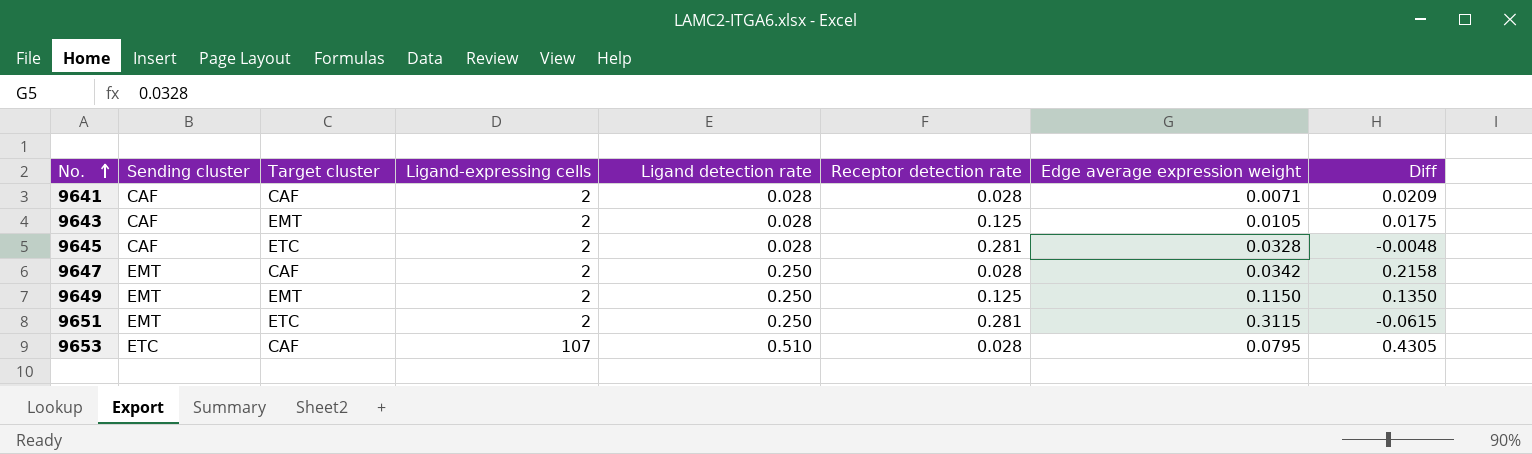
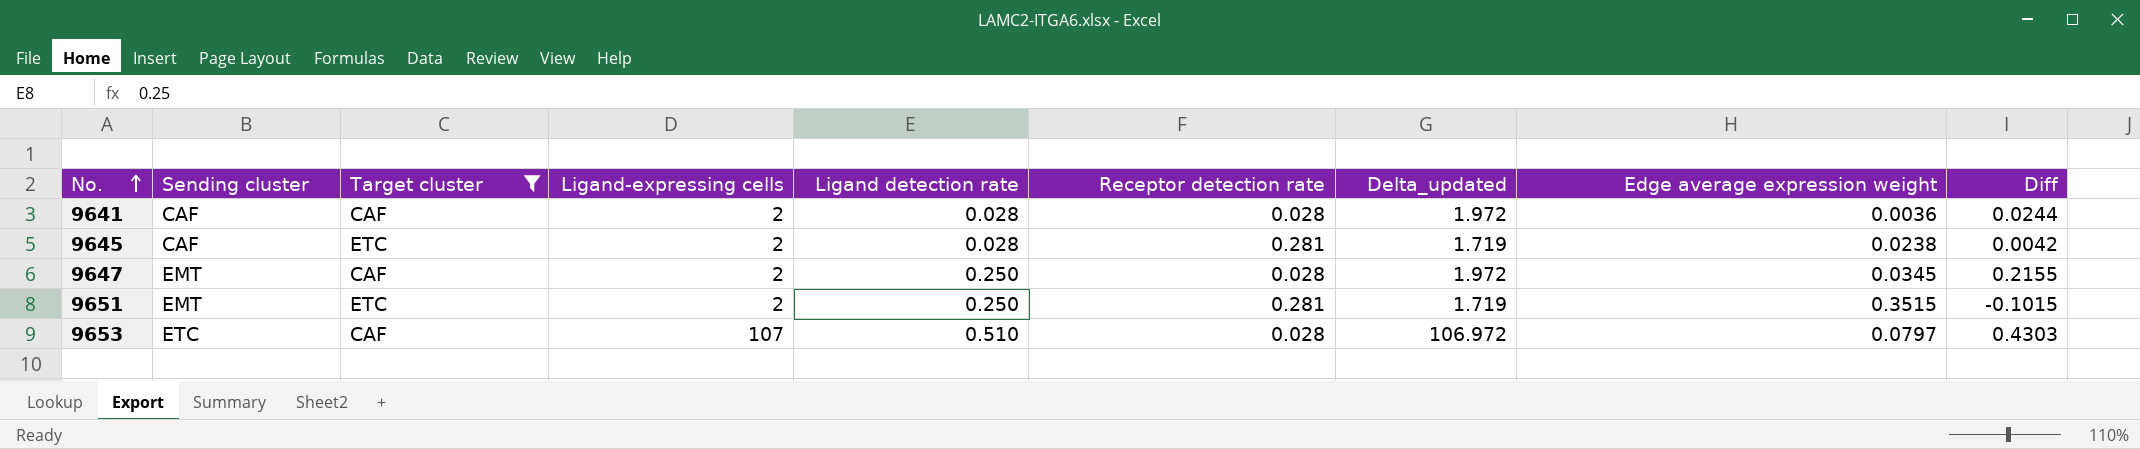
filter: none -> Target cluster != EMT
column Delta_updated | formula: none -> [Ligand-expressing cells] - [Receptor detection rate]
9641 | Edge average expression weight: 0.0071 -> 0.0036
9641 | Diff: 0.0209 -> 0.0244
9645 | Edge average expression weight: 0.0328 -> 0.0238
9645 | Diff: -0.0048 -> 0.0042
9647 | Edge average expression weight: 0.0342 -> 0.0345
9647 | Diff: 0.2158 -> 0.2155
9651 | Edge average expression weight: 0.3115 -> 0.3515
9651 | Diff: -0.0615 -> -0.1015
9653 | Edge average expression weight: 0.0795 -> 0.0797
9653 | Diff: 0.4305 -> 0.4303

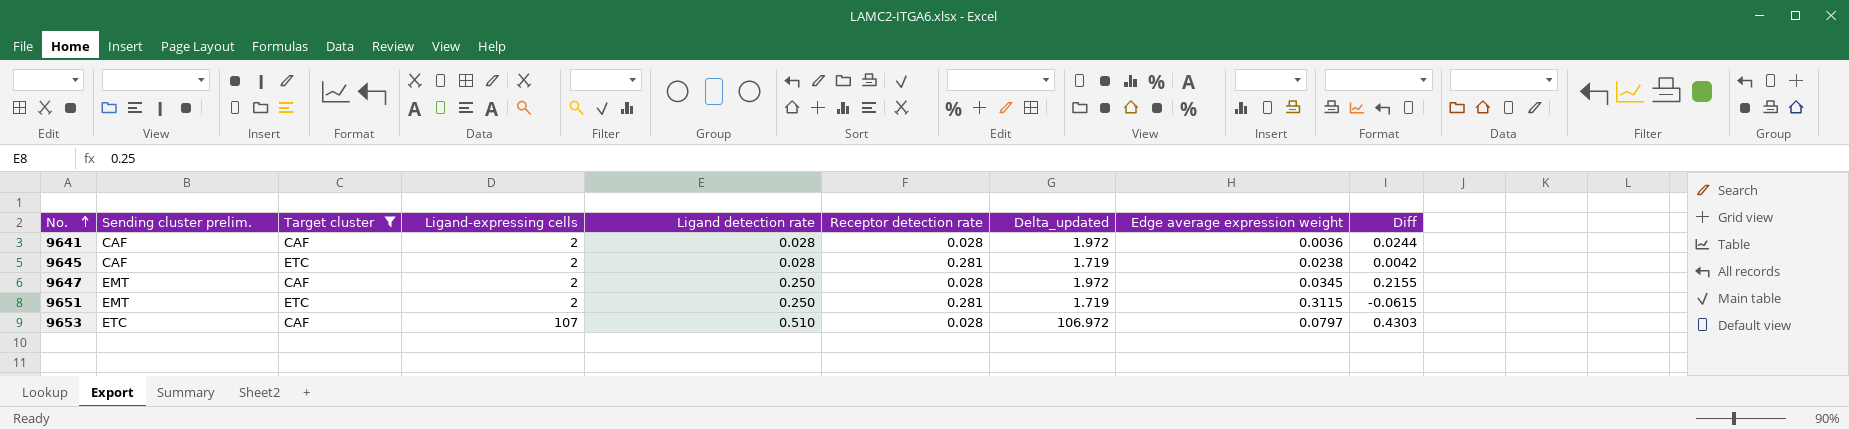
column name: Sending cluster -> Sending cluster prelim.
9651 | Edge average expression weight: 0.3515 -> 0.3115
9651 | Diff: -0.1015 -> -0.0615

